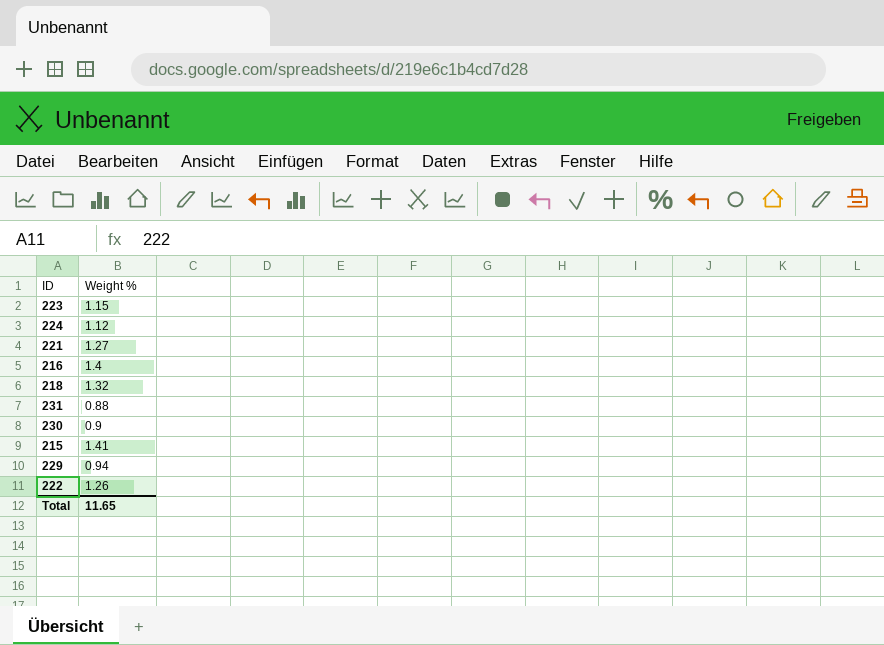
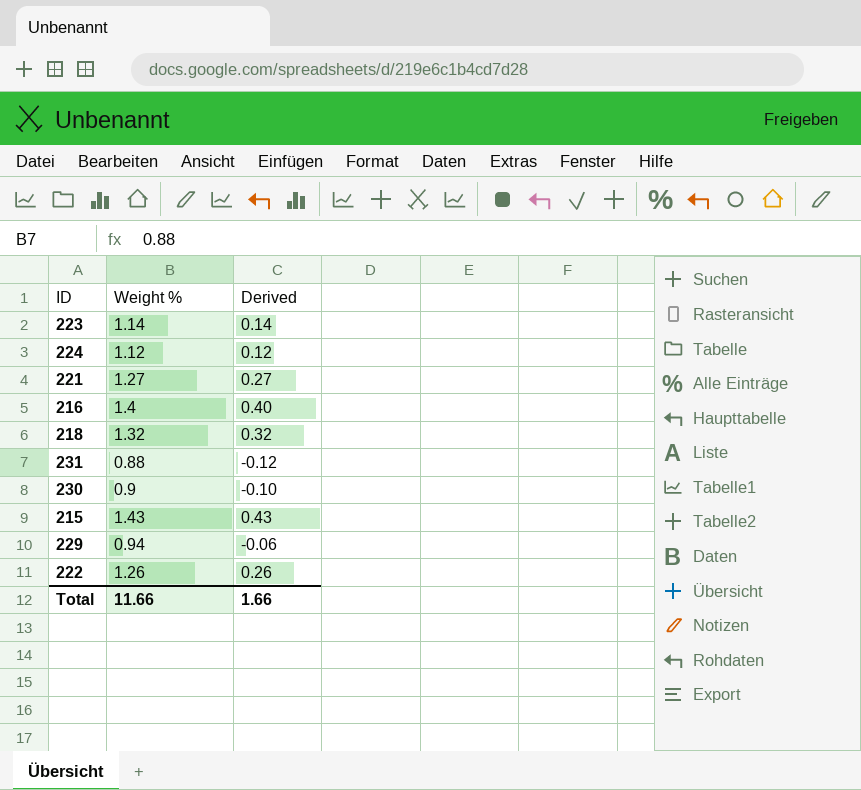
column Derived | formula: none -> [Weight %] - 1
223 | Weight %: 1.15 -> 1.14
215 | Weight %: 1.41 -> 1.43
Total | Weight %: 11.65 -> 11.66

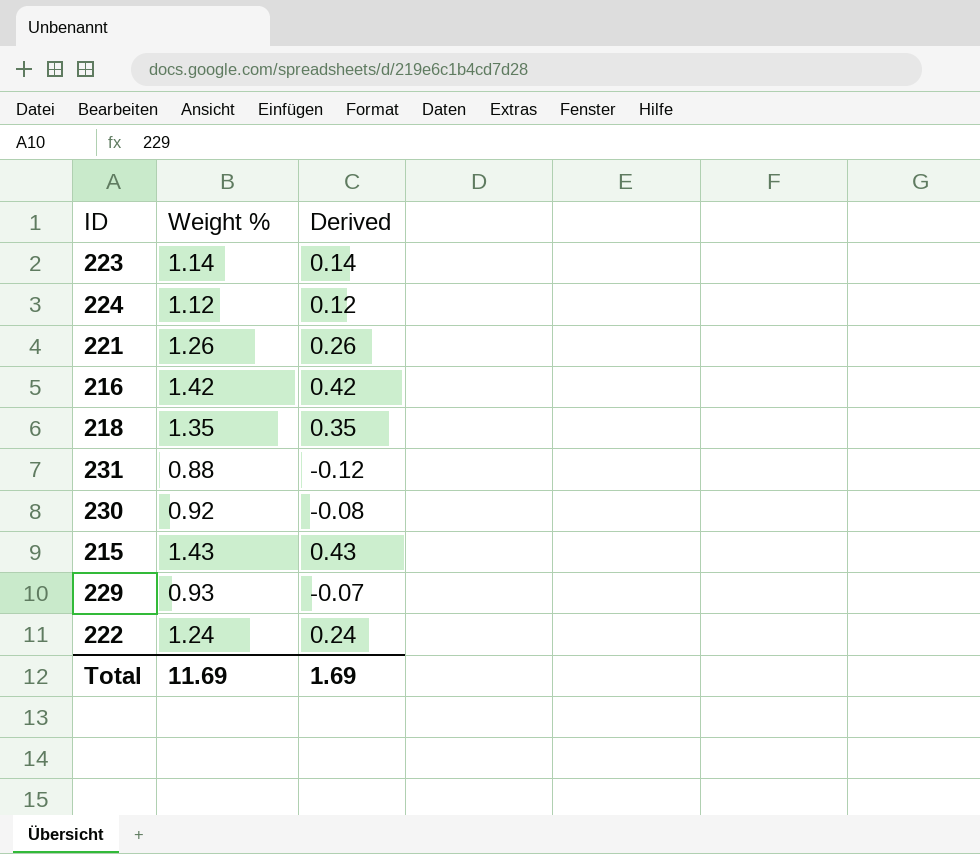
221 | Weight %: 1.27 -> 1.26
221 | Derived: 0.27 -> 0.26
216 | Weight %: 1.4 -> 1.42
216 | Derived: 0.40 -> 0.42
218 | Weight %: 1.32 -> 1.35
218 | Derived: 0.32 -> 0.35
230 | Weight %: 0.9 -> 0.92
230 | Derived: -0.10 -> -0.08
229 | Weight %: 0.94 -> 0.93
229 | Derived: -0.06 -> -0.07
222 | Weight %: 1.26 -> 1.24
222 | Derived: 0.26 -> 0.24
Total | Weight %: 11.66 -> 11.69
Total | Derived: 1.66 -> 1.69

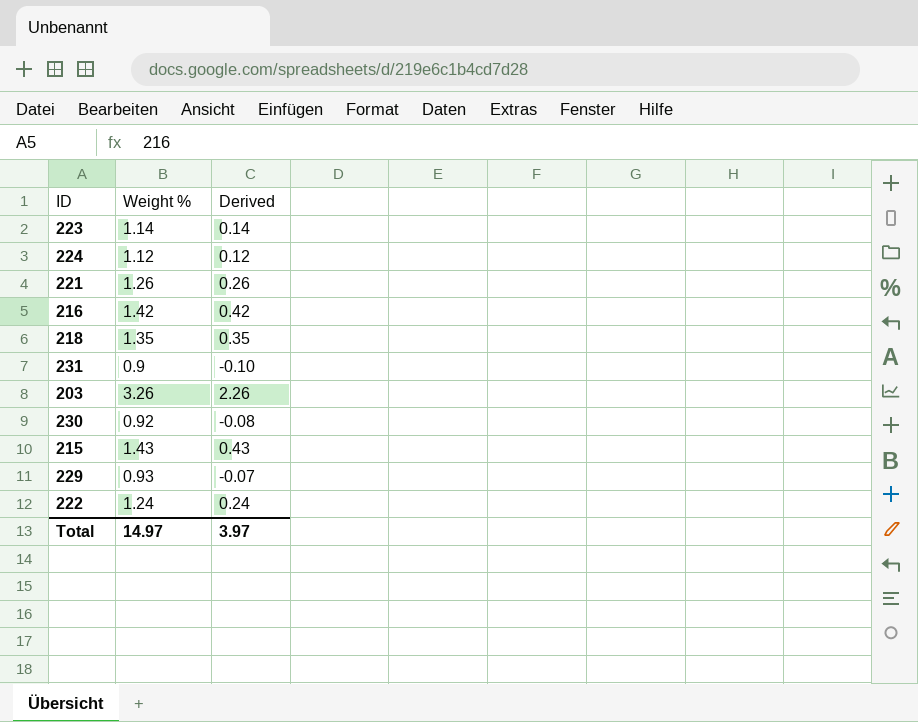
231 | Weight %: 0.88 -> 0.9
231 | Derived: -0.12 -> -0.10
row 203: none -> 3.26 | 2.26
Total | Weight %: 11.69 -> 14.97
Total | Derived: 1.69 -> 3.97

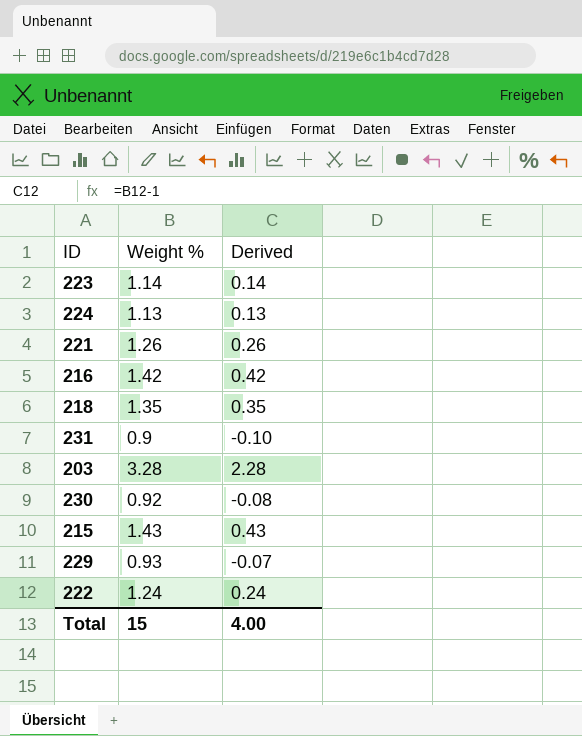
224 | Weight %: 1.12 -> 1.13
224 | Derived: 0.12 -> 0.13
203 | Weight %: 3.26 -> 3.28
203 | Derived: 2.26 -> 2.28
Total | Weight %: 14.97 -> 15
Total | Derived: 3.97 -> 4.00

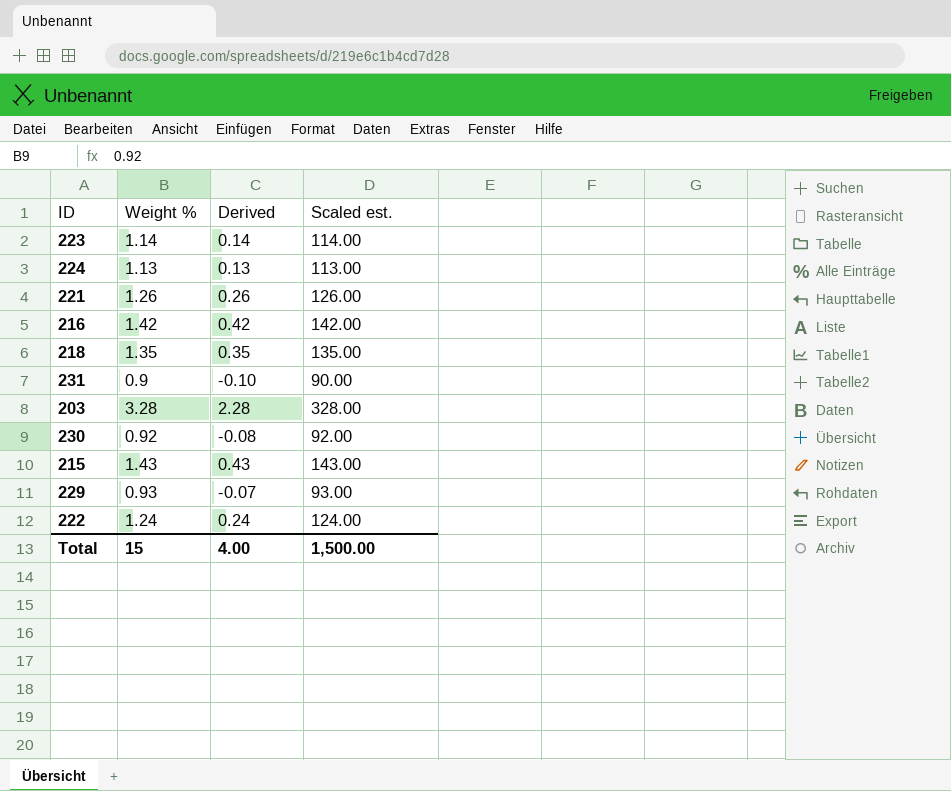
column Scaled est. | formula: none -> [Weight %] * 100

